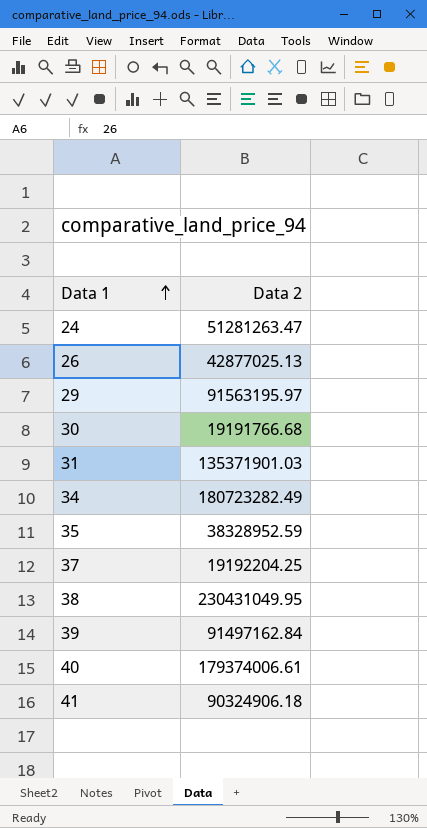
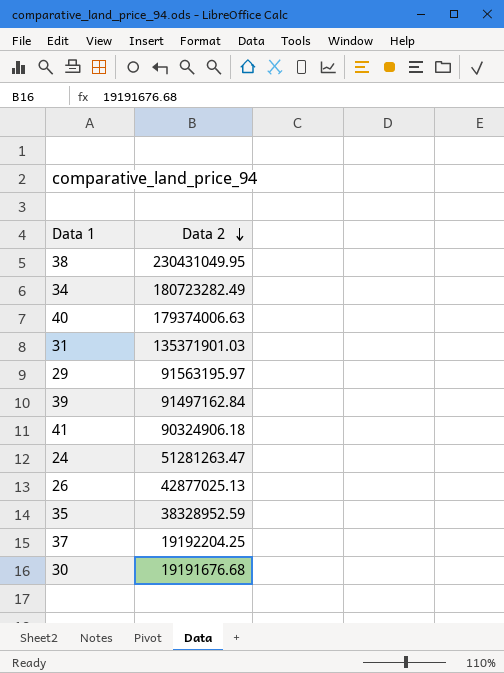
row order: Data 1 ascending -> Data 2 descending
40 | Data 2: 179374006.61 -> 179374006.63
30 | Data 2: 19191766.68 -> 19191676.68

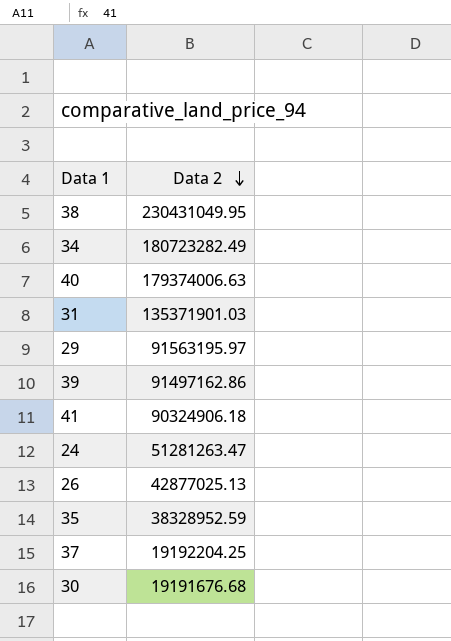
39 | Data 2: 91497162.84 -> 91497162.86

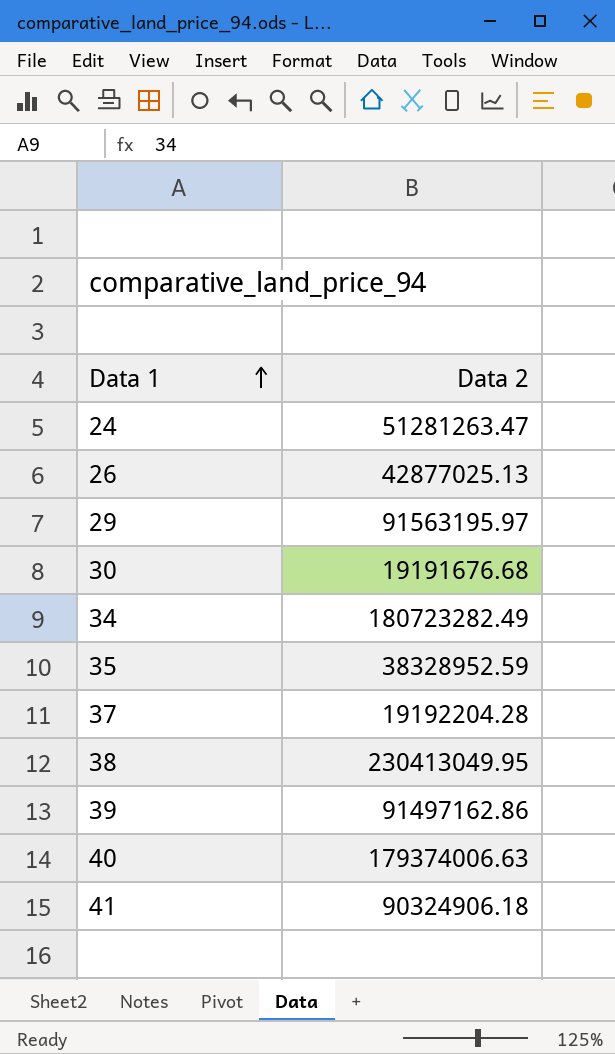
row order: Data 2 descending -> Data 1 ascending
row 31: 135371901.03 -> none
37 | Data 2: 19192204.25 -> 19192204.28
38 | Data 2: 230431049.95 -> 230413049.95

